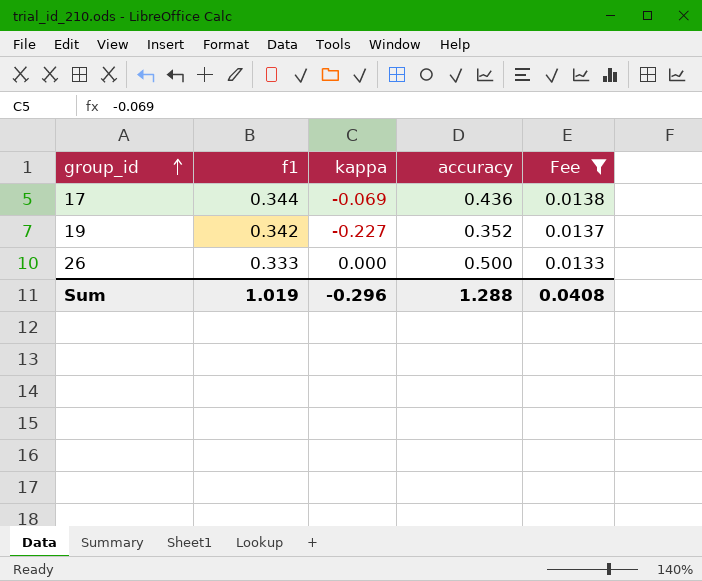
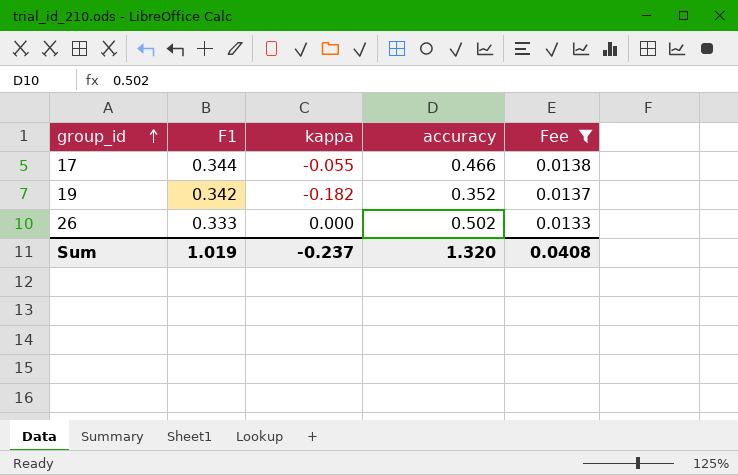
column name: f1 -> F1
17 | kappa: -0.069 -> -0.055
17 | accuracy: 0.436 -> 0.466
19 | kappa: -0.227 -> -0.182
26 | accuracy: 0.500 -> 0.502
Sum | kappa: -0.296 -> -0.237
Sum | accuracy: 1.288 -> 1.320

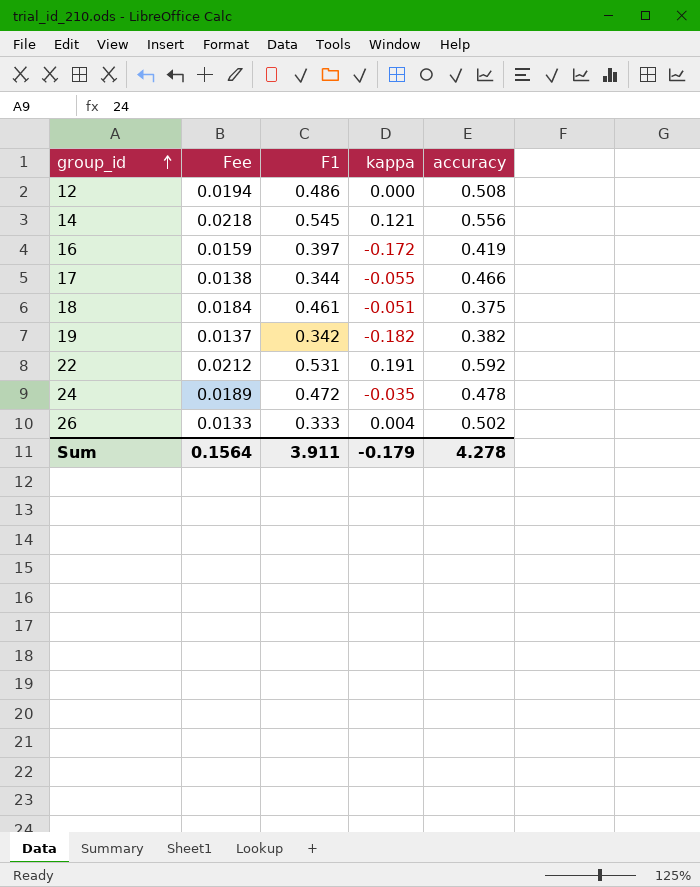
filter: Fee <= 0.0138 -> none
column Fee | position: 5 -> 2
19 | accuracy: 0.352 -> 0.382
26 | kappa: 0.000 -> 0.004
Sum | Fee: 0.0408 -> 0.1564
Sum | F1: 1.019 -> 3.911
Sum | kappa: -0.237 -> -0.179
Sum | accuracy: 1.320 -> 4.278

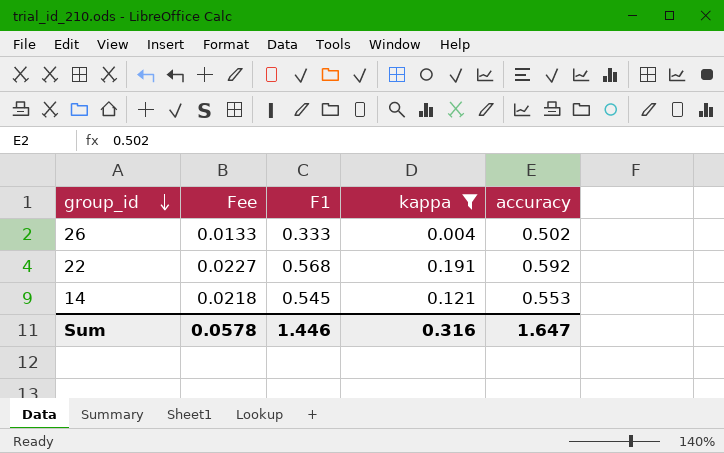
filter: none -> kappa >= 0.004
row order: group_id ascending -> group_id descending
22 | Fee: 0.0212 -> 0.0227
22 | F1: 0.531 -> 0.568
14 | accuracy: 0.556 -> 0.553
Sum | Fee: 0.1564 -> 0.0578
Sum | F1: 3.911 -> 1.446
Sum | kappa: -0.179 -> 0.316
Sum | accuracy: 4.278 -> 1.647

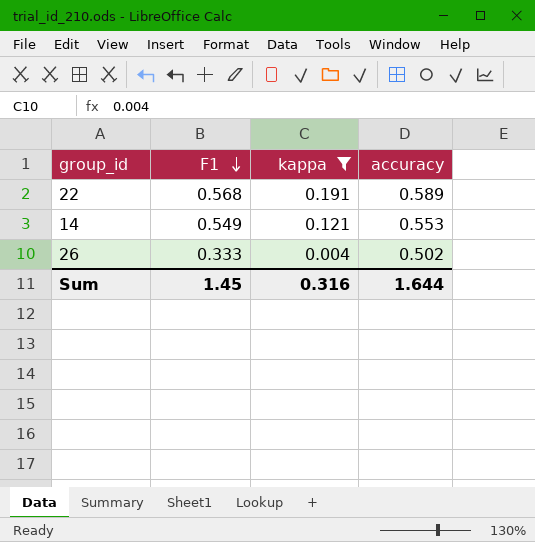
row order: group_id descending -> F1 descending
column Fee | formula: [F1] * 0.04 -> none
22 | accuracy: 0.592 -> 0.589
14 | F1: 0.545 -> 0.549
Sum | F1: 1.446 -> 1.45
Sum | accuracy: 1.647 -> 1.644

